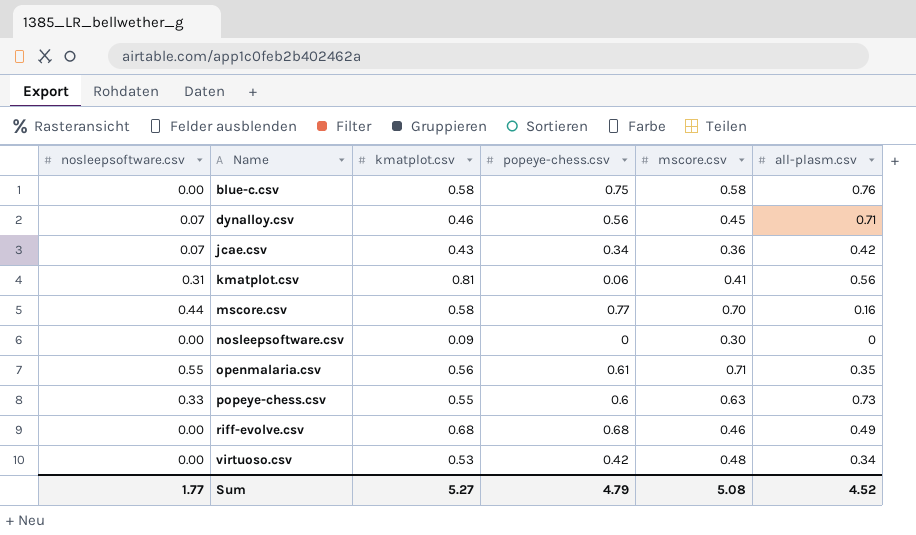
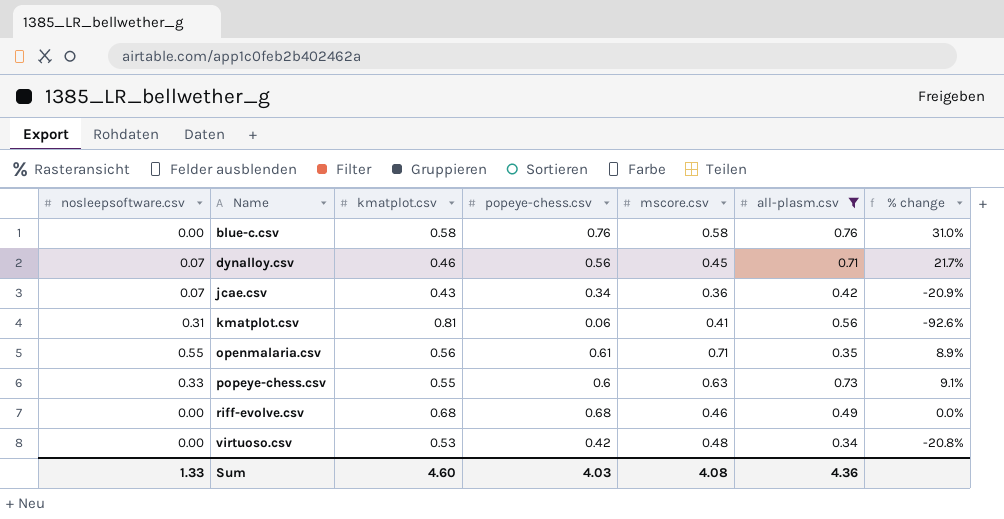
filter: none -> all-plasm.csv >= 0.34
column % change | formula: none -> ([popeye-chess.csv] - [kmatplot.csv]) / [kmatplot.csv]
blue-c.csv | popeye-chess.csv: 0.75 -> 0.76
Sum | nosleepsoftware.csv: 1.77 -> 1.33
Sum | kmatplot.csv: 5.27 -> 4.60
Sum | popeye-chess.csv: 4.79 -> 4.03
Sum | mscore.csv: 5.08 -> 4.08
Sum | all-plasm.csv: 4.52 -> 4.36

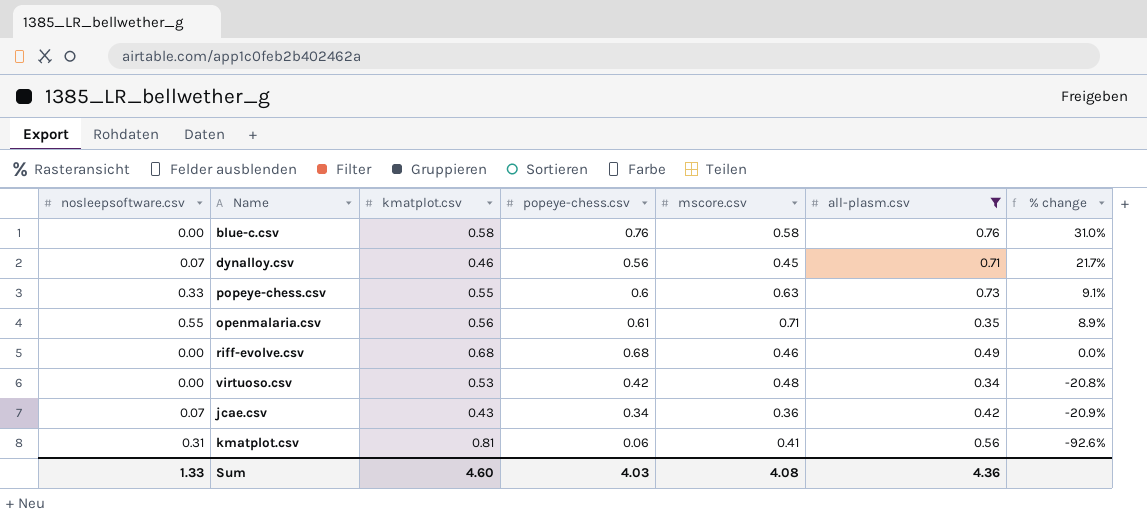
row order: Name ascending -> % change descending

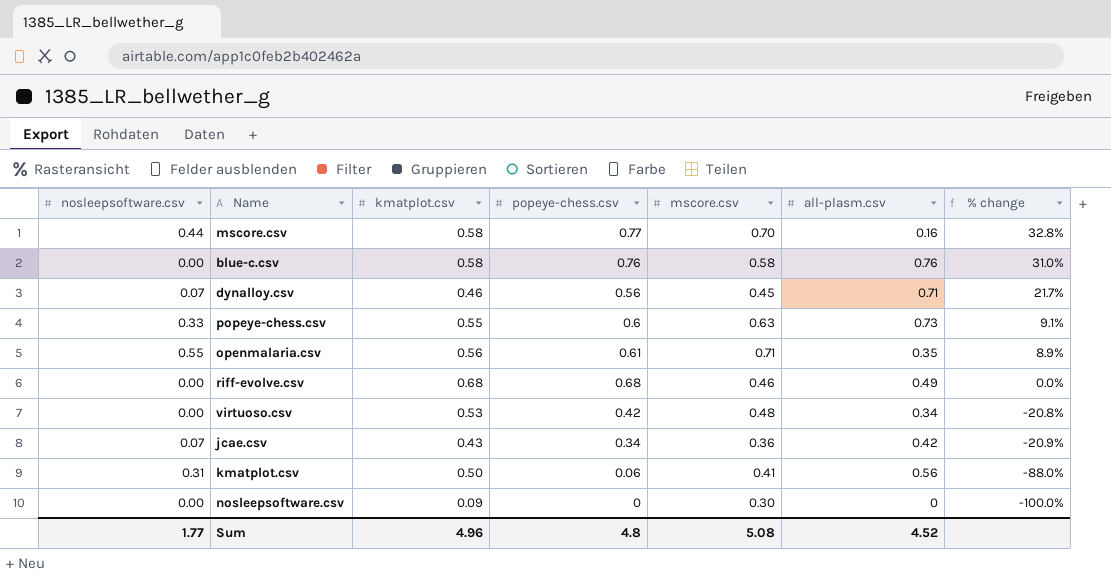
filter: all-plasm.csv >= 0.34 -> none
kmatplot.csv | kmatplot.csv: 0.81 -> 0.50
kmatplot.csv | % change: -92.6% -> -88.0%
Sum | nosleepsoftware.csv: 1.33 -> 1.77
Sum | kmatplot.csv: 4.60 -> 4.96
Sum | popeye-chess.csv: 4.03 -> 4.8
Sum | mscore.csv: 4.08 -> 5.08
Sum | all-plasm.csv: 4.36 -> 4.52

